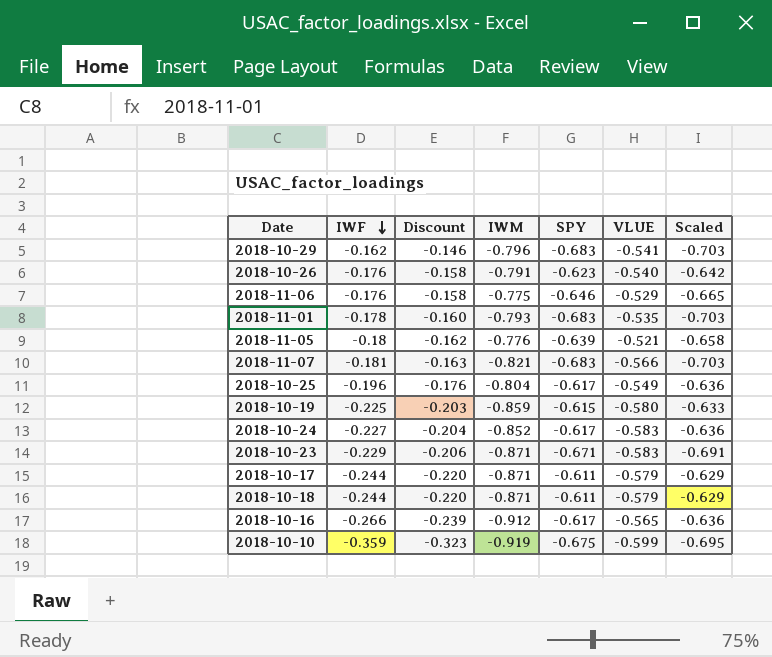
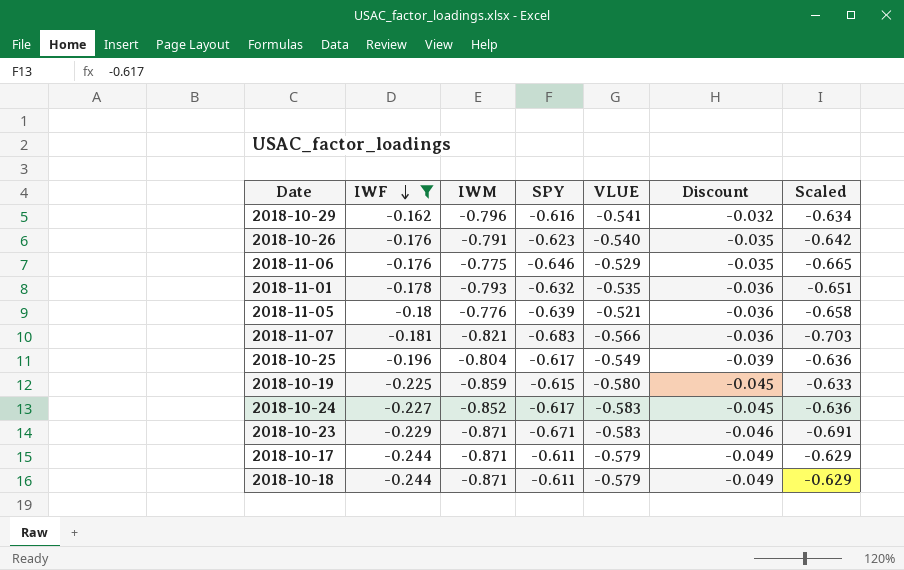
filter: none -> IWF >= -0.244
column Discount | formula: [IWF] * 0.9 -> [IWF] * 0.2
column Discount | position: 3 -> 6
2018-10-29 | SPY: -0.683 -> -0.616
2018-10-29 | Scaled: -0.703 -> -0.634
2018-11-01 | SPY: -0.683 -> -0.632
2018-11-01 | Scaled: -0.703 -> -0.651

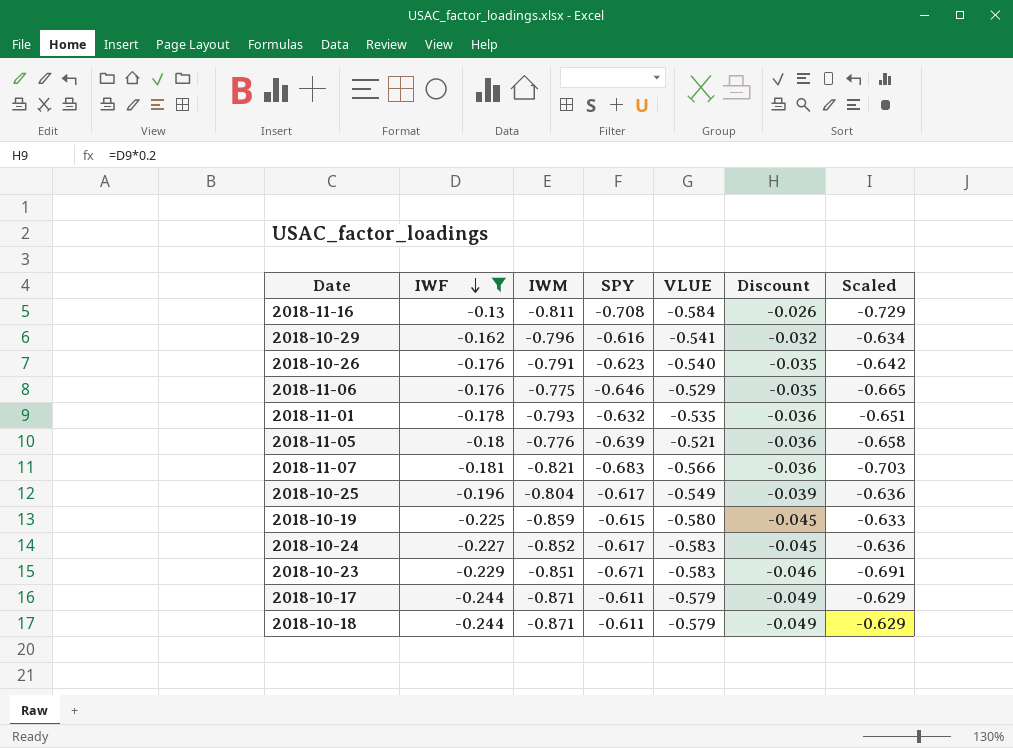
row 2018-11-16: none -> -0.13 | -0.811 | -0.708 | -0.584 | -0.026 | -0.729
2018-10-23 | IWM: -0.871 -> -0.851

